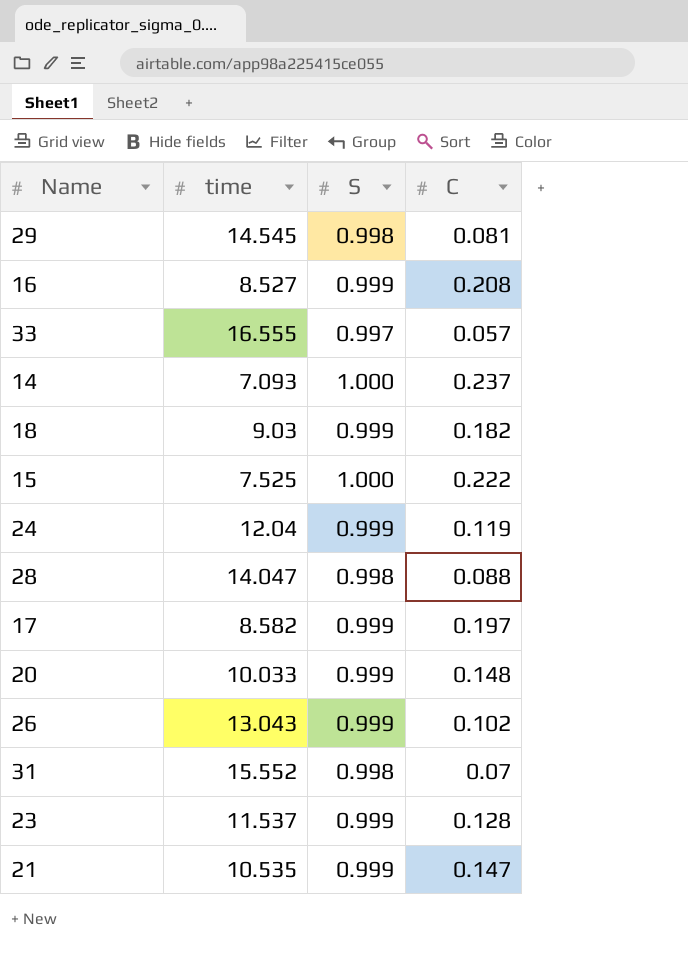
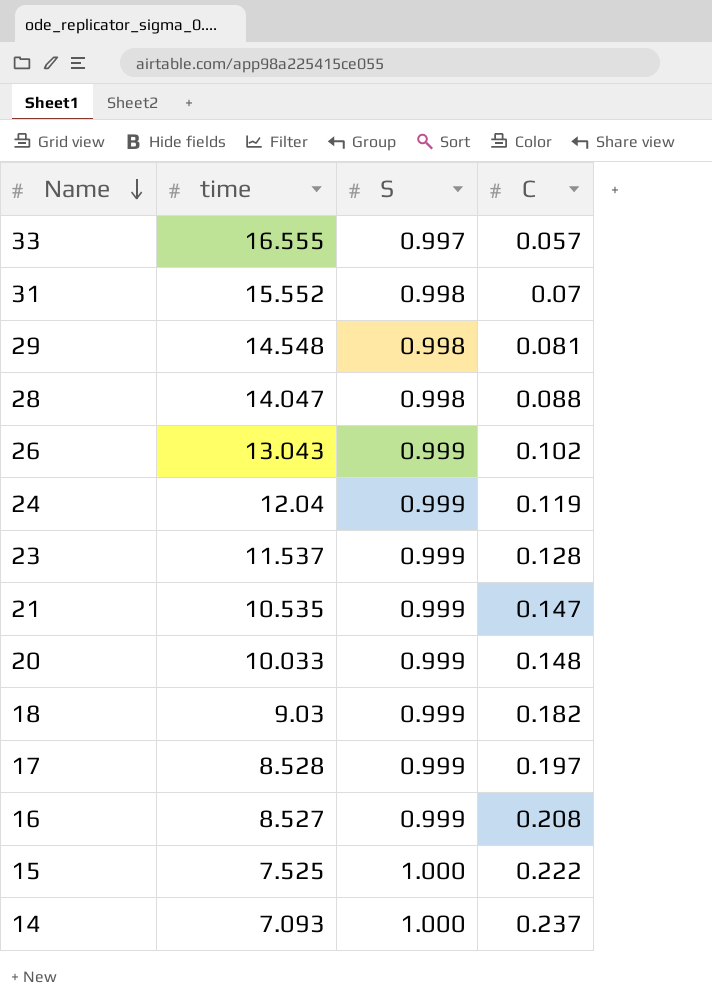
row order: none -> Name descending
29 | time: 14.545 -> 14.548
17 | time: 8.582 -> 8.528

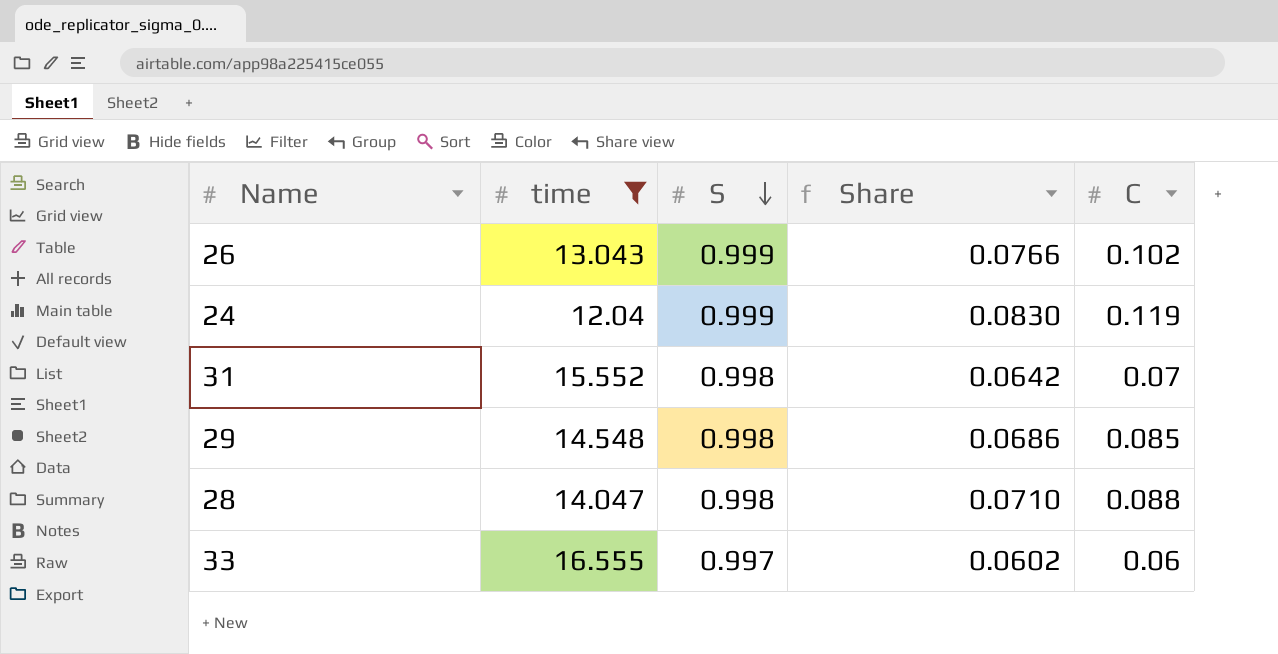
filter: none -> time >= 12.04
row order: Name descending -> S descending
column Share | formula: none -> [S] / [time]
29 | C: 0.081 -> 0.085
33 | C: 0.057 -> 0.06

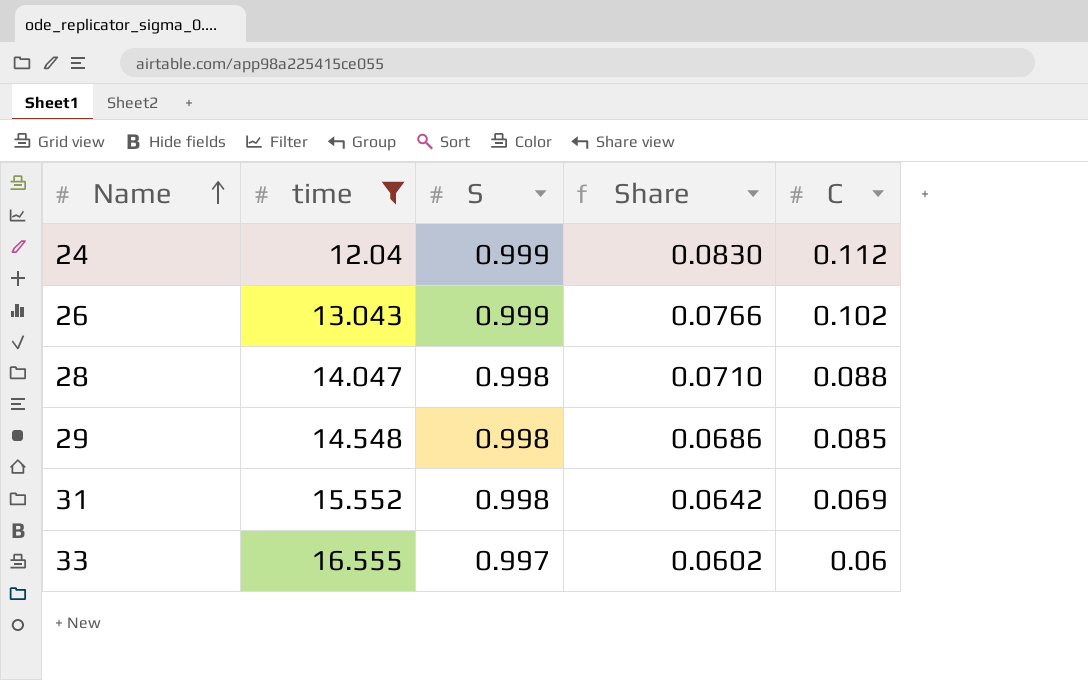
row order: S descending -> Name ascending
24 | C: 0.119 -> 0.112
31 | C: 0.07 -> 0.069

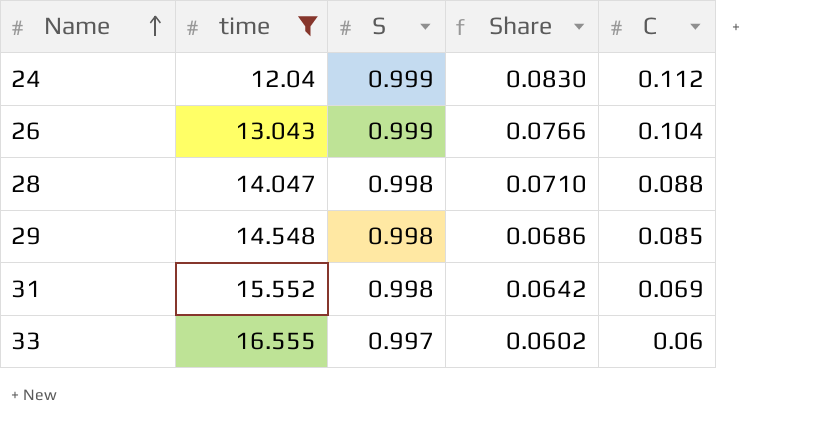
26 | C: 0.102 -> 0.104

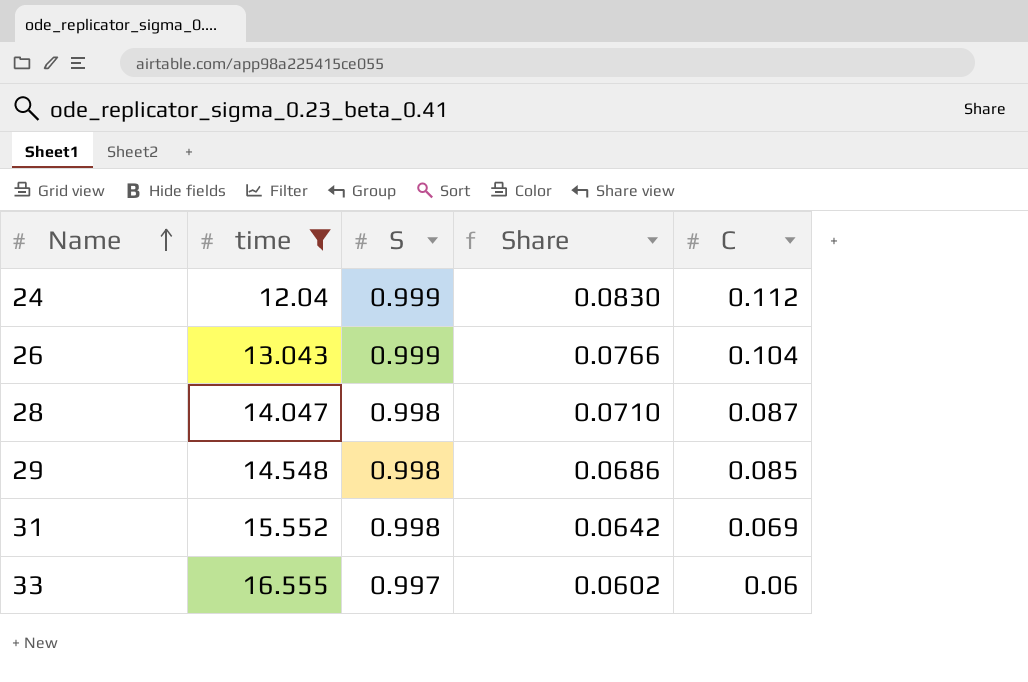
28 | C: 0.088 -> 0.087

